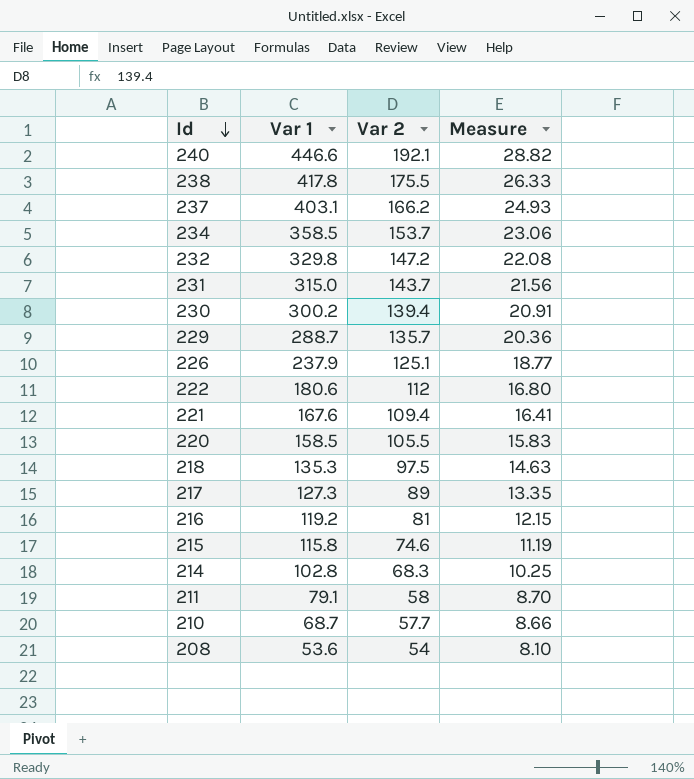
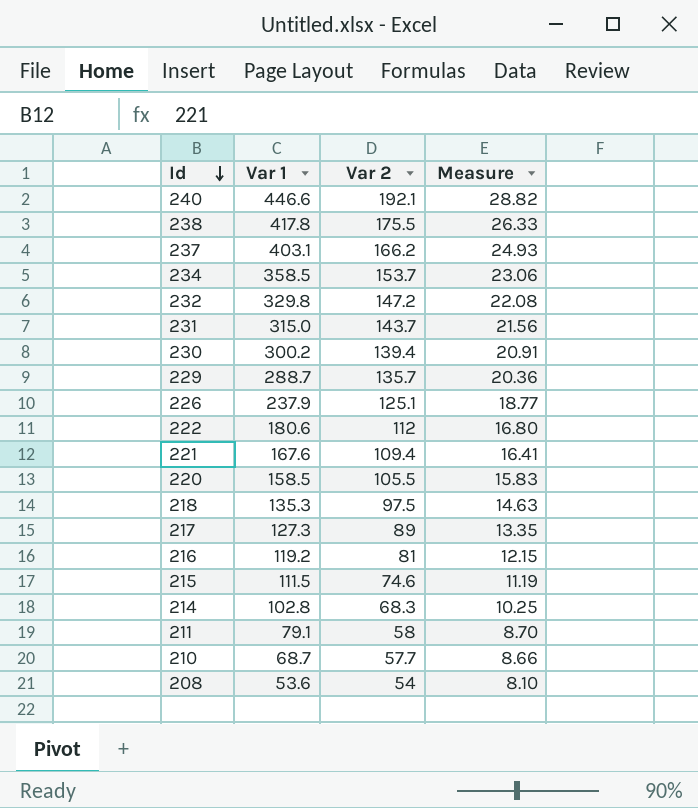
215 | Var 1: 115.8 -> 111.5

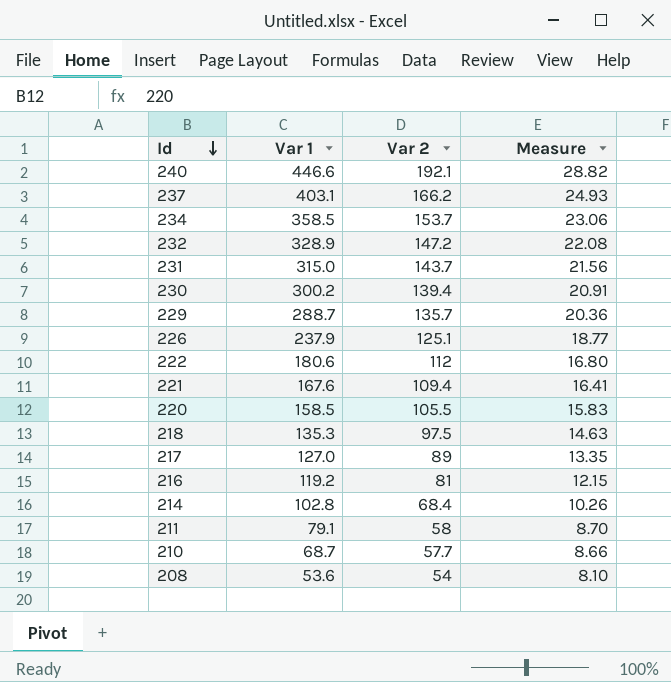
row 238: 417.8 | 175.5 | 26.33 -> none
row 215: 111.5 | 74.6 | 11.19 -> none
232 | Var 1: 329.8 -> 328.9
217 | Var 1: 127.3 -> 127.0
214 | Var 2: 68.3 -> 68.4
214 | Measure: 10.25 -> 10.26

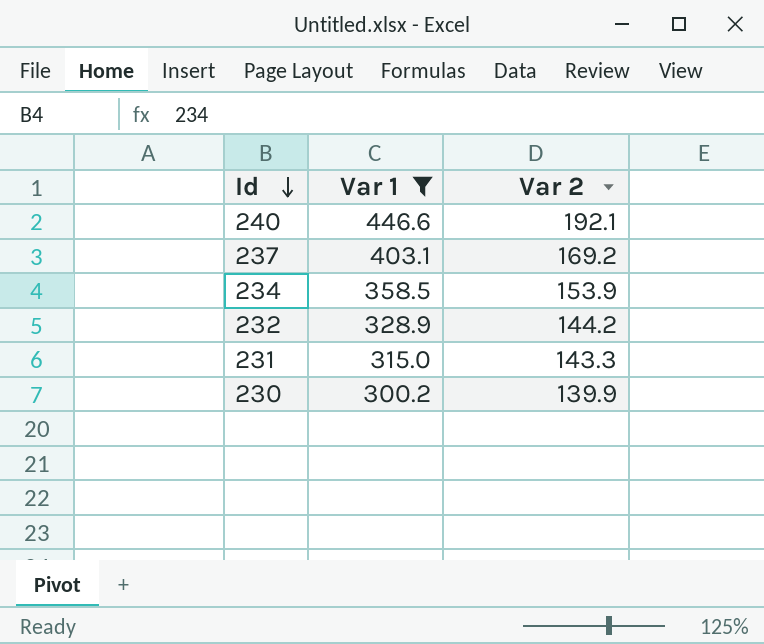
filter: none -> Var 1 >= 300.2
column Measure | formula: [Var 2] * 0.15 -> none
237 | Var 2: 166.2 -> 169.2
234 | Var 2: 153.7 -> 153.9
232 | Var 2: 147.2 -> 144.2
231 | Var 2: 143.7 -> 143.3
230 | Var 2: 139.4 -> 139.9

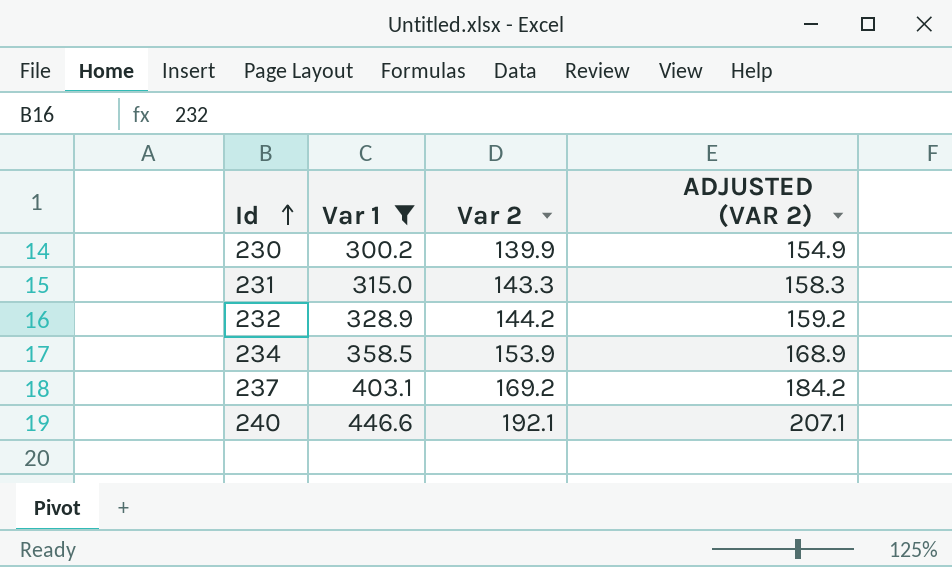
row order: Id descending -> Id ascending
column ADJUSTED (VAR 2) | formula: none -> [Var 2] + 15

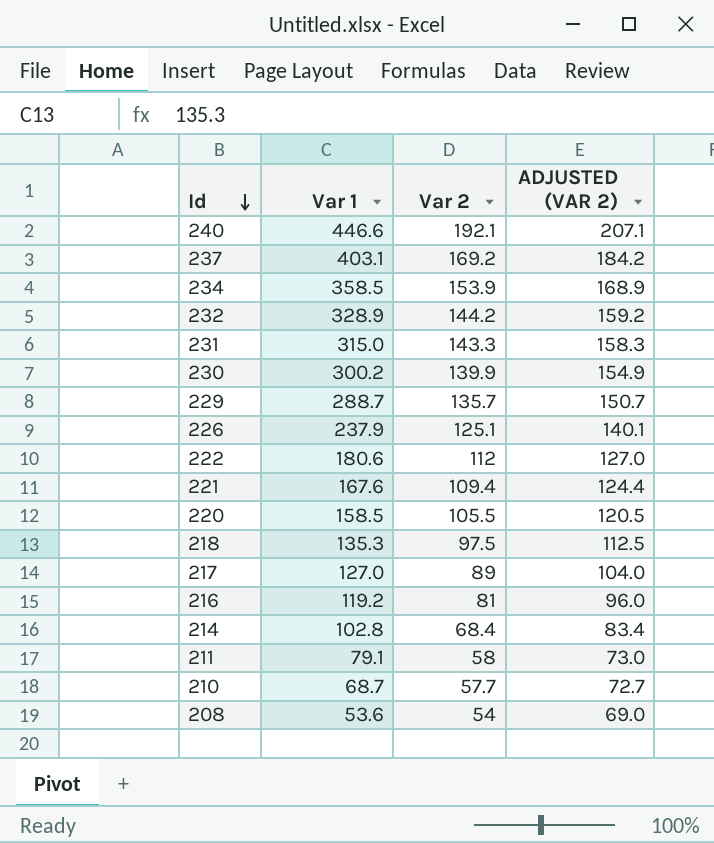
filter: Var 1 >= 300.2 -> none
row order: Id ascending -> Id descending

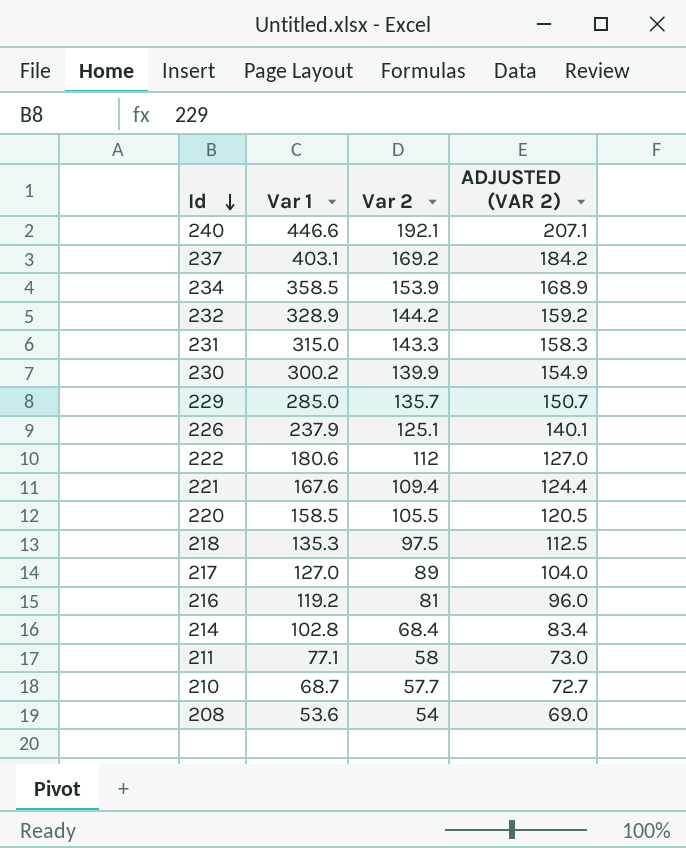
229 | Var 1: 288.7 -> 285.0
211 | Var 1: 79.1 -> 77.1

